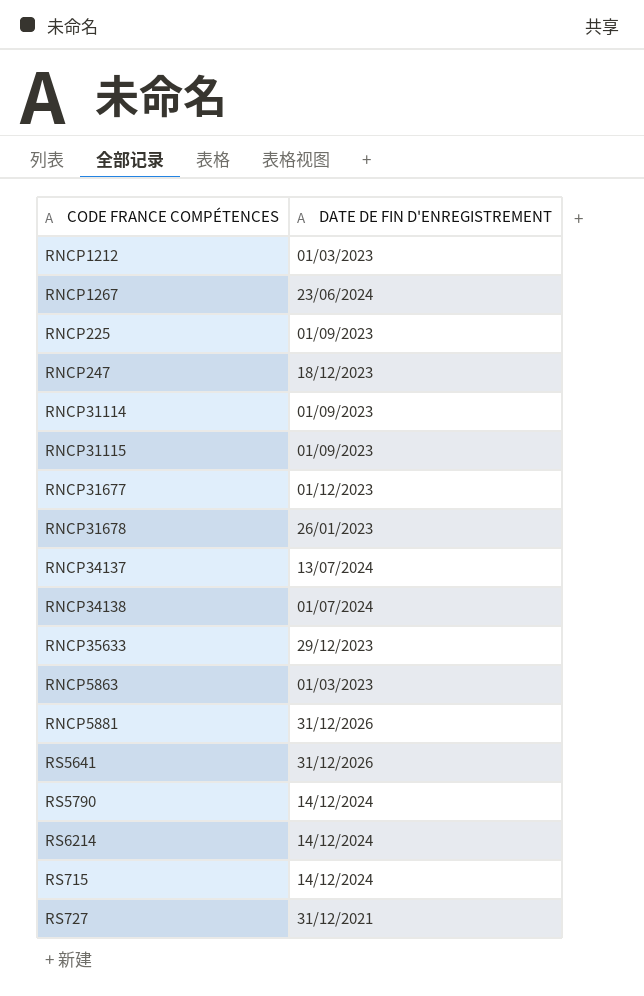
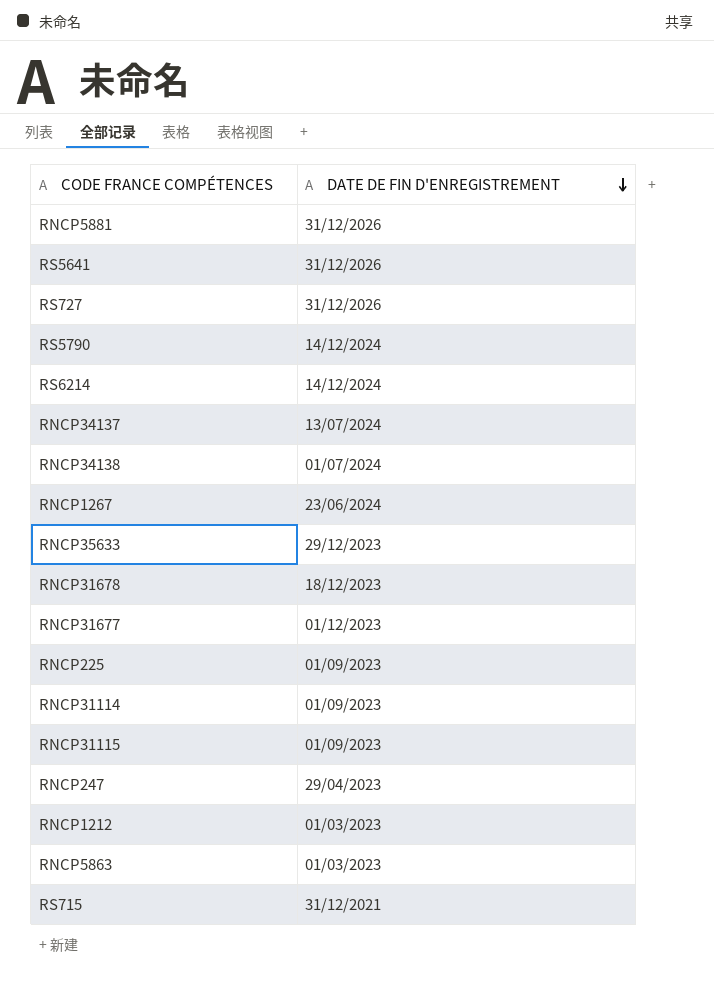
row order: none -> DATE DE FIN D'ENREGISTREMENT descending
RS727 | DATE DE FIN D'ENREGISTREMENT: 31/12/2021 -> 31/12/2026
RNCP31678 | DATE DE FIN D'ENREGISTREMENT: 26/01/2023 -> 18/12/2023
RNCP247 | DATE DE FIN D'ENREGISTREMENT: 18/12/2023 -> 29/04/2023
RS715 | DATE DE FIN D'ENREGISTREMENT: 14/12/2024 -> 31/12/2021

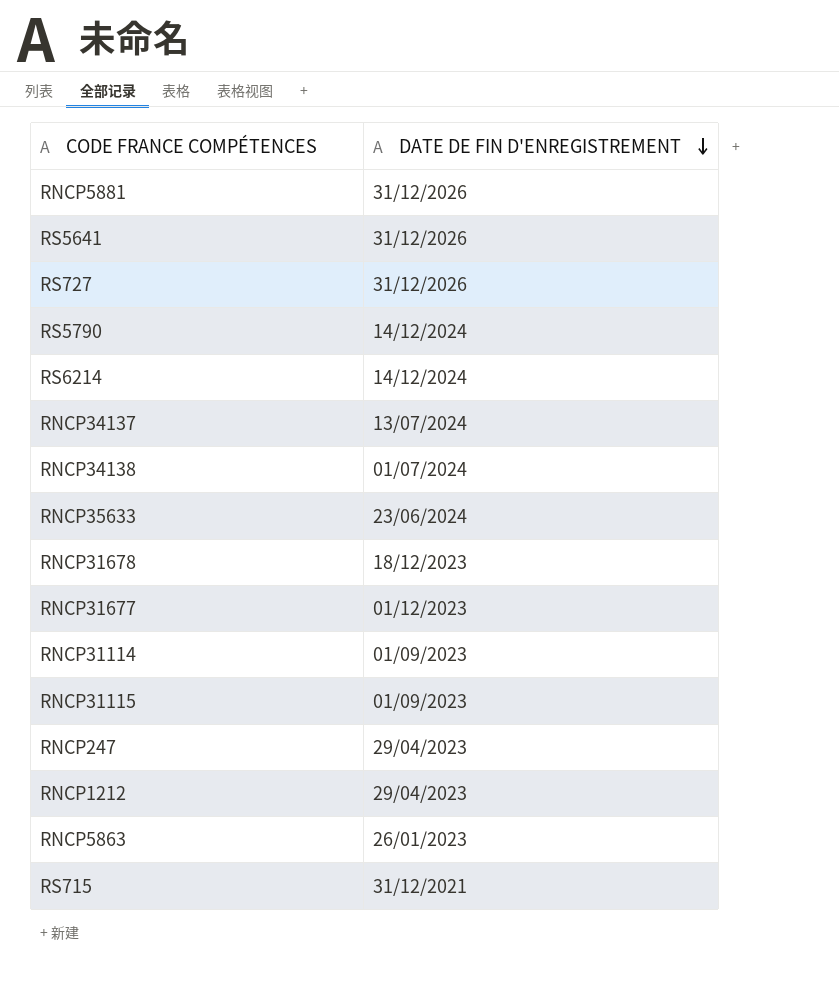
row RNCP1267: 23/06/2024 -> none
row RNCP225: 01/09/2023 -> none
RNCP35633 | DATE DE FIN D'ENREGISTREMENT: 29/12/2023 -> 23/06/2024
RNCP1212 | DATE DE FIN D'ENREGISTREMENT: 01/03/2023 -> 29/04/2023
RNCP5863 | DATE DE FIN D'ENREGISTREMENT: 01/03/2023 -> 26/01/2023

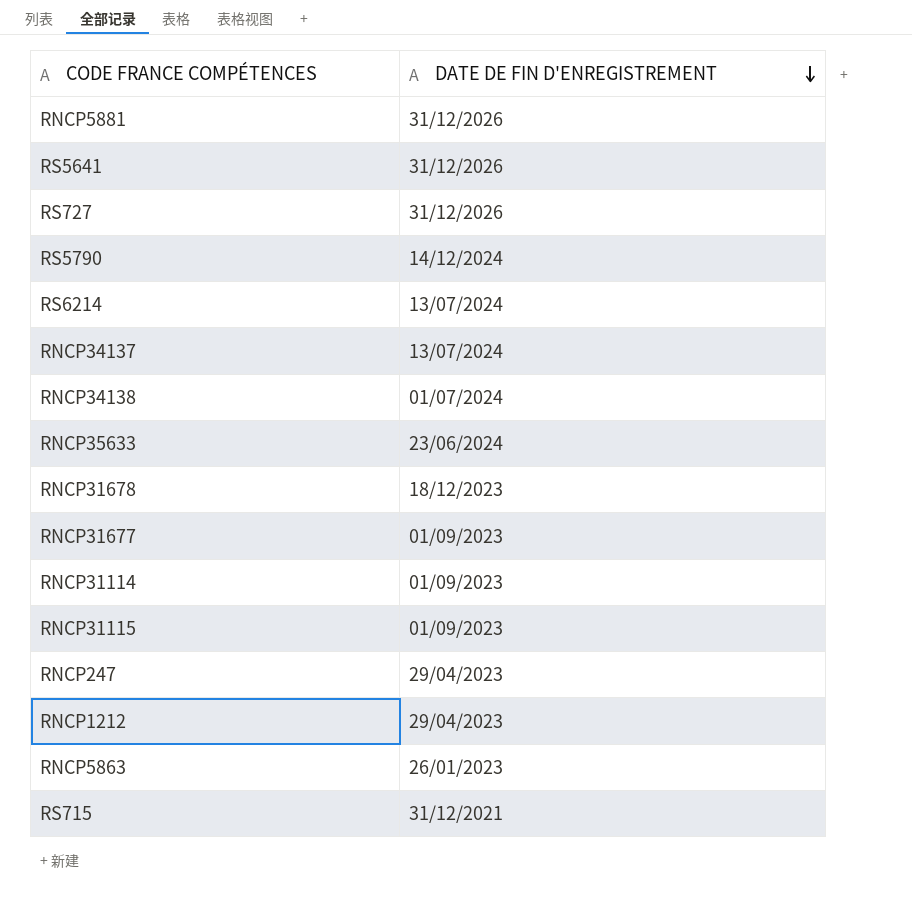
RS6214 | DATE DE FIN D'ENREGISTREMENT: 14/12/2024 -> 13/07/2024
RNCP31677 | DATE DE FIN D'ENREGISTREMENT: 01/12/2023 -> 01/09/2023

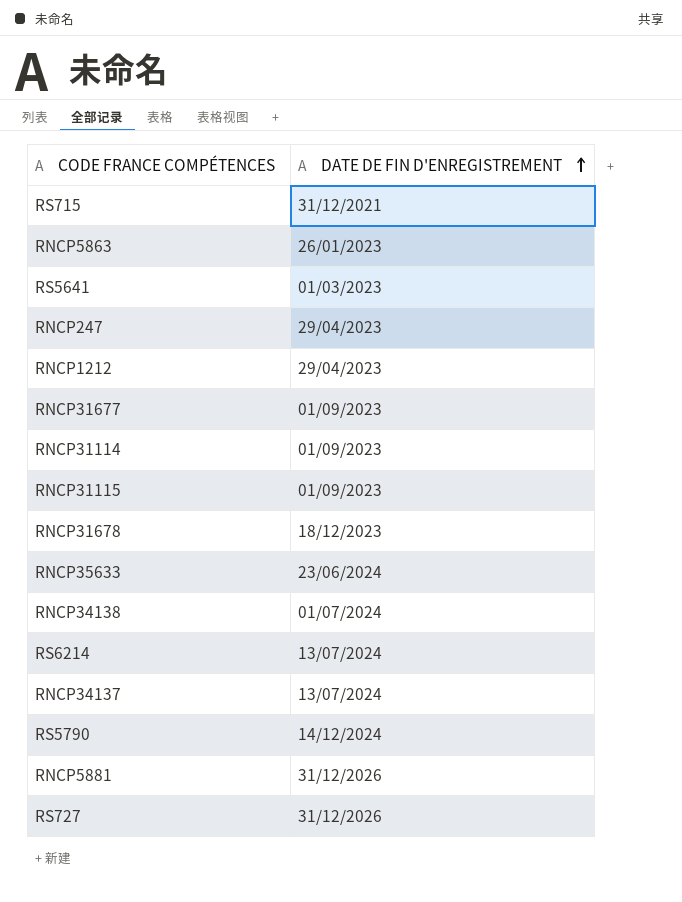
row order: DATE DE FIN D'ENREGISTREMENT descending -> DATE DE FIN D'ENREGISTREMENT ascending
RS5641 | DATE DE FIN D'ENREGISTREMENT: 31/12/2026 -> 01/03/2023

